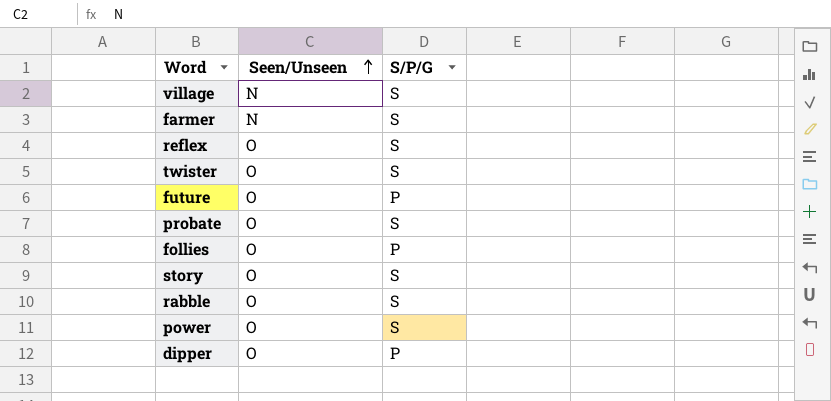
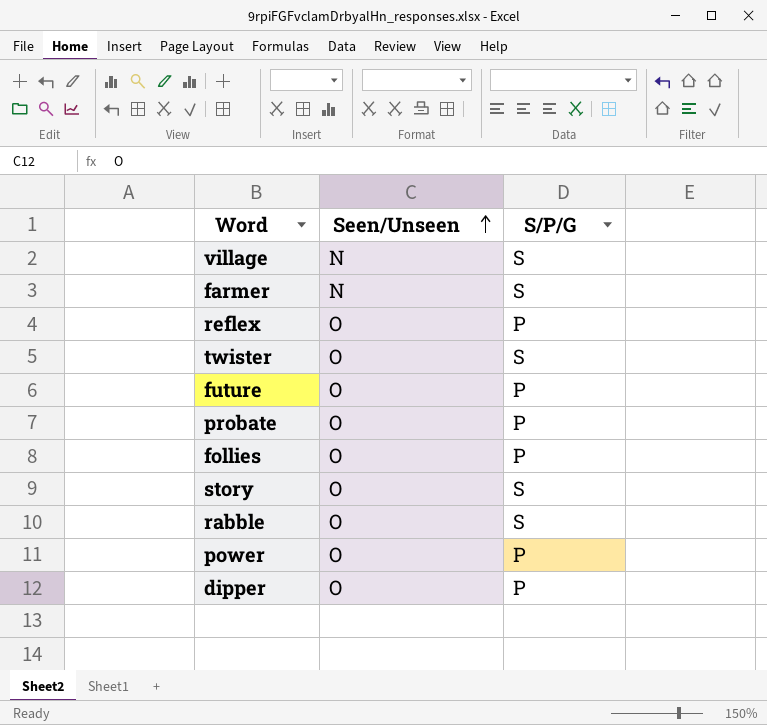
reflex | S/P/G: S -> P
probate | S/P/G: S -> P
power | S/P/G: S -> P

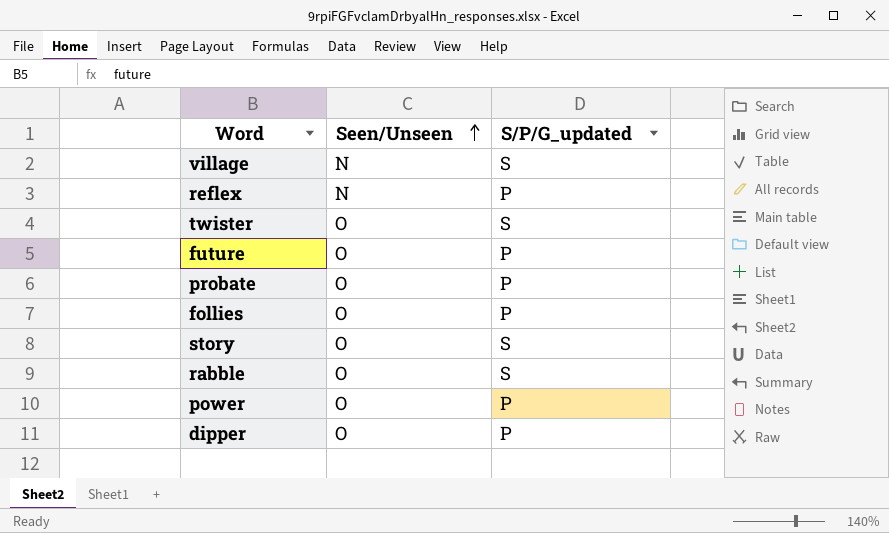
column name: S/P/G -> S/P/G_updated
row farmer: N | S -> none
reflex | Seen/Unseen: O -> N

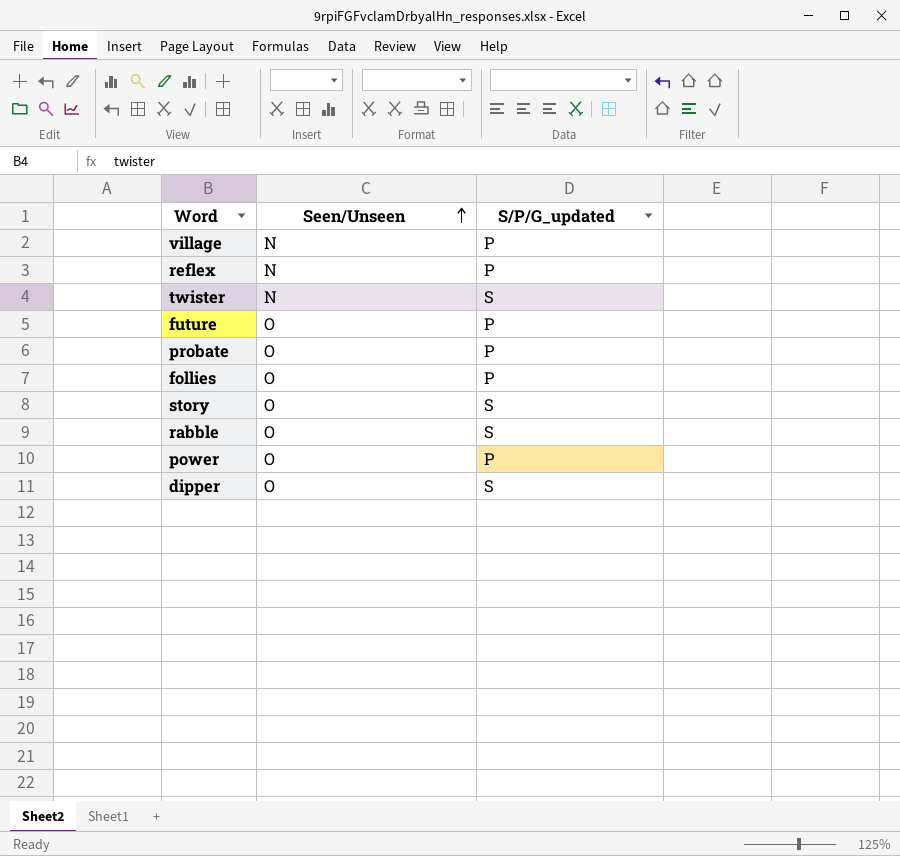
village | S/P/G_updated: S -> P
twister | Seen/Unseen: O -> N
dipper | S/P/G_updated: P -> S

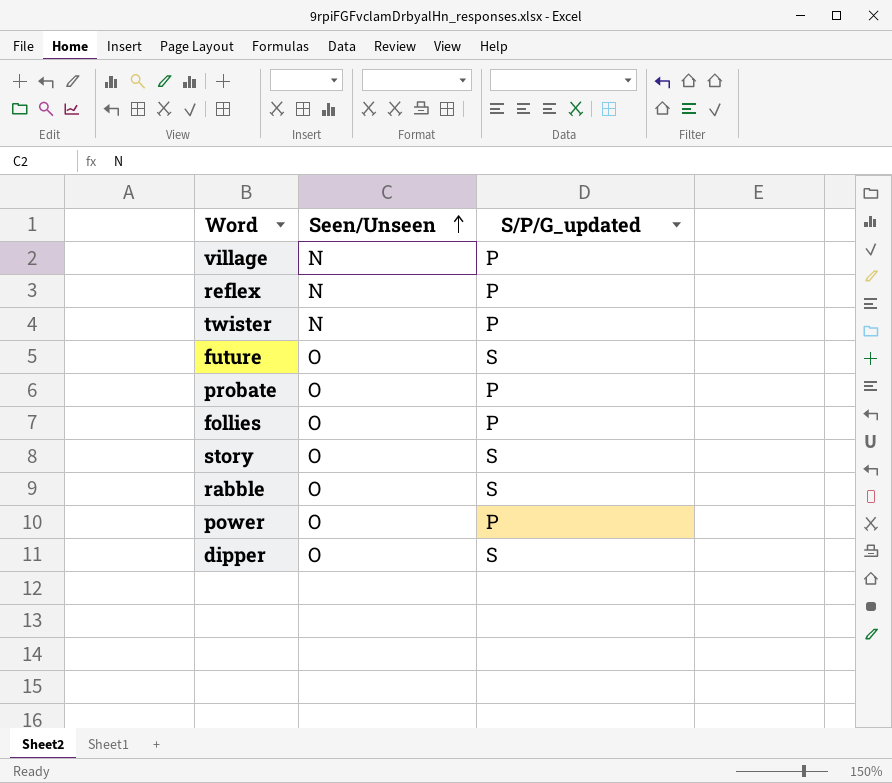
twister | S/P/G_updated: S -> P
future | S/P/G_updated: P -> S

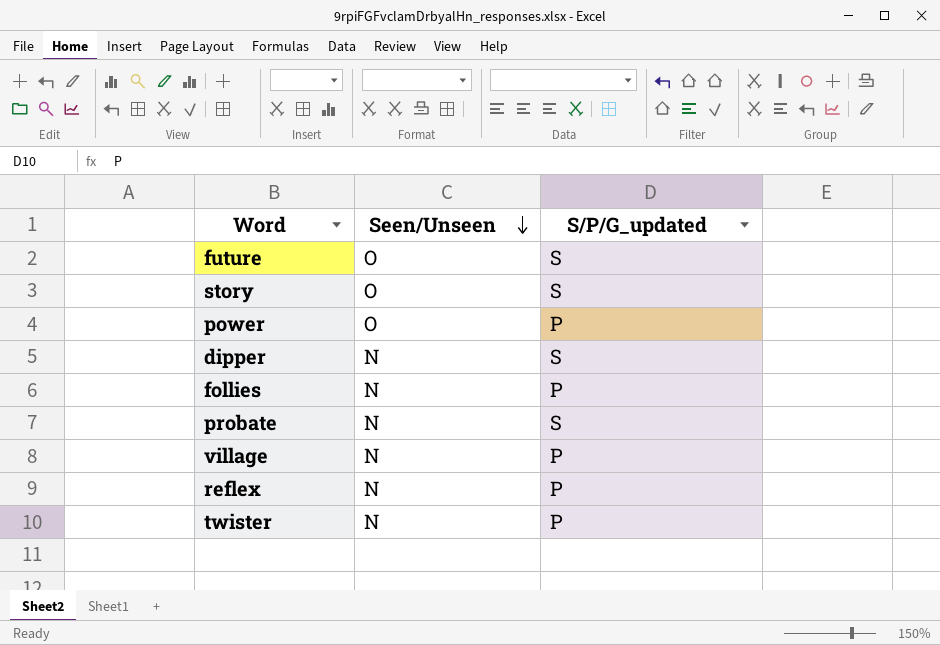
row order: Seen/Unseen ascending -> Seen/Unseen descending
row rabble: O | S -> none
dipper | Seen/Unseen: O -> N
follies | Seen/Unseen: O -> N
probate | Seen/Unseen: O -> N
probate | S/P/G_updated: P -> S

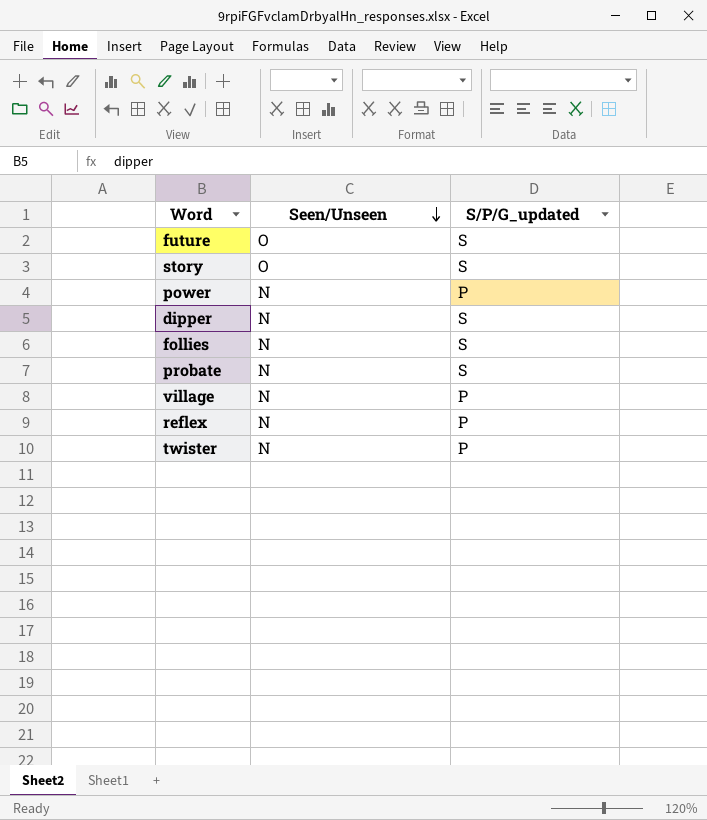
power | Seen/Unseen: O -> N
follies | S/P/G_updated: P -> S

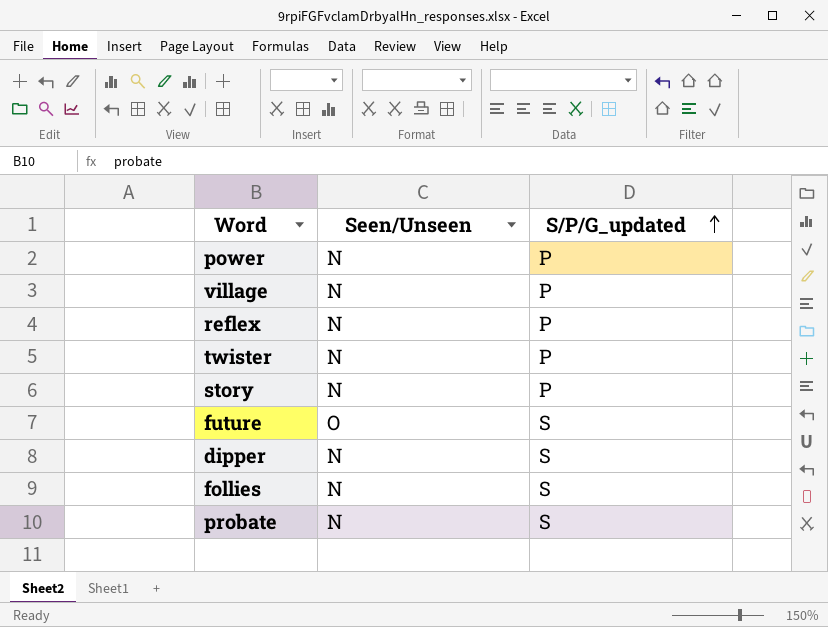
row order: Seen/Unseen descending -> S/P/G_updated ascending
story | Seen/Unseen: O -> N
story | S/P/G_updated: S -> P

